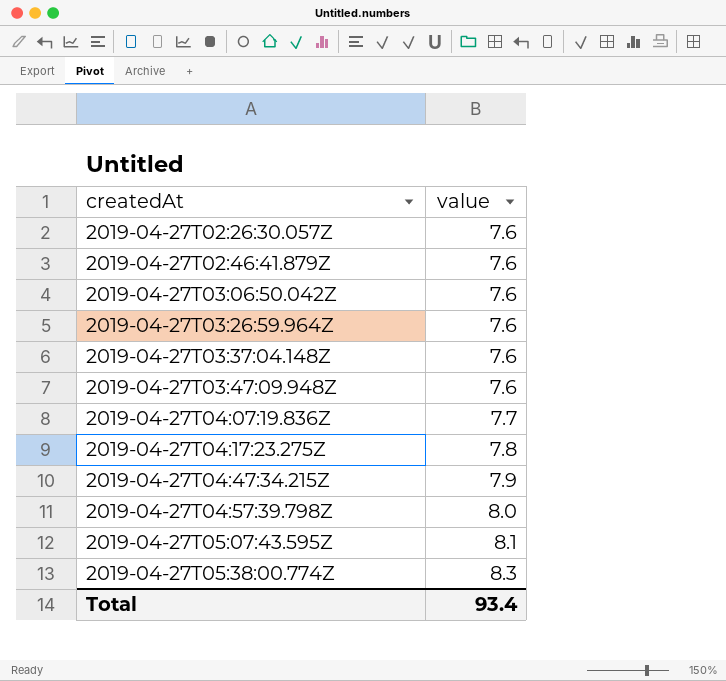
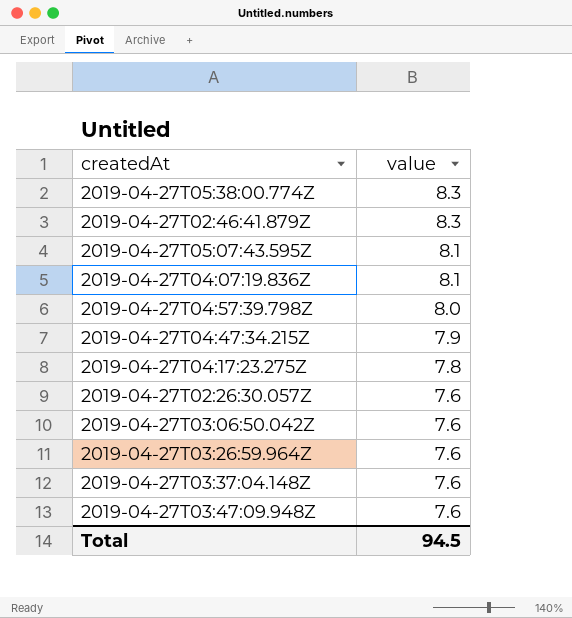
row order: createdAt ascending -> value descending
2019-04-27T02:46:41.879Z | value: 7.6 -> 8.3
2019-04-27T04:07:19.836Z | value: 7.7 -> 8.1
Total | value: 93.4 -> 94.5

